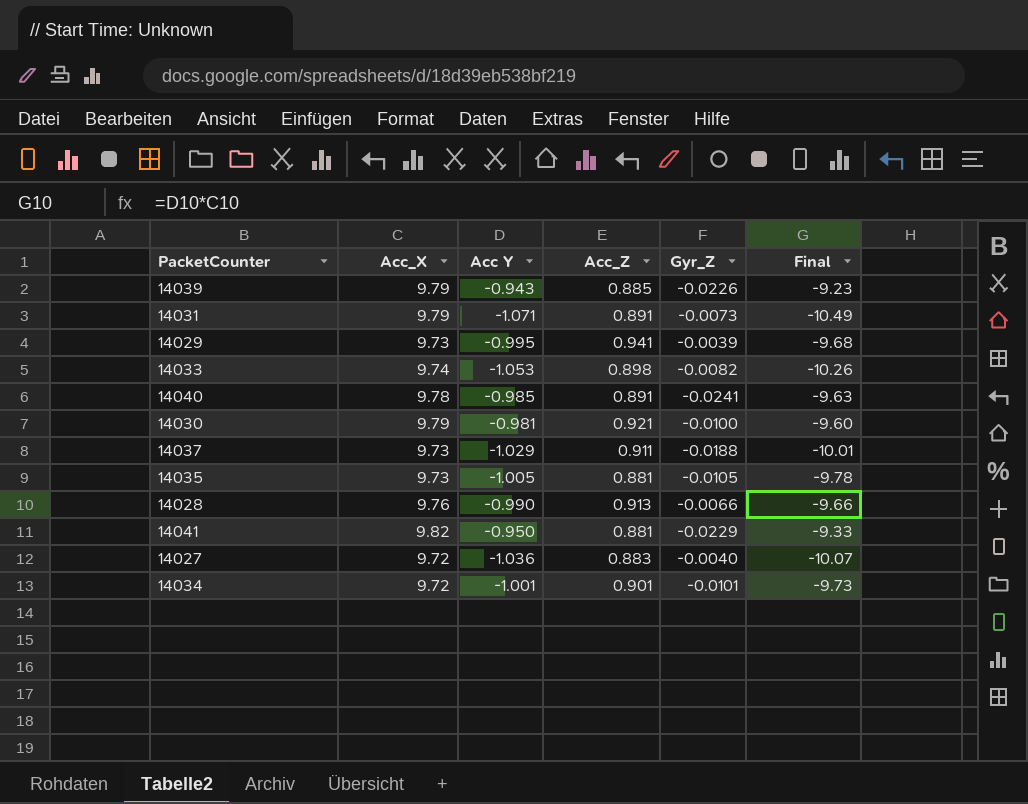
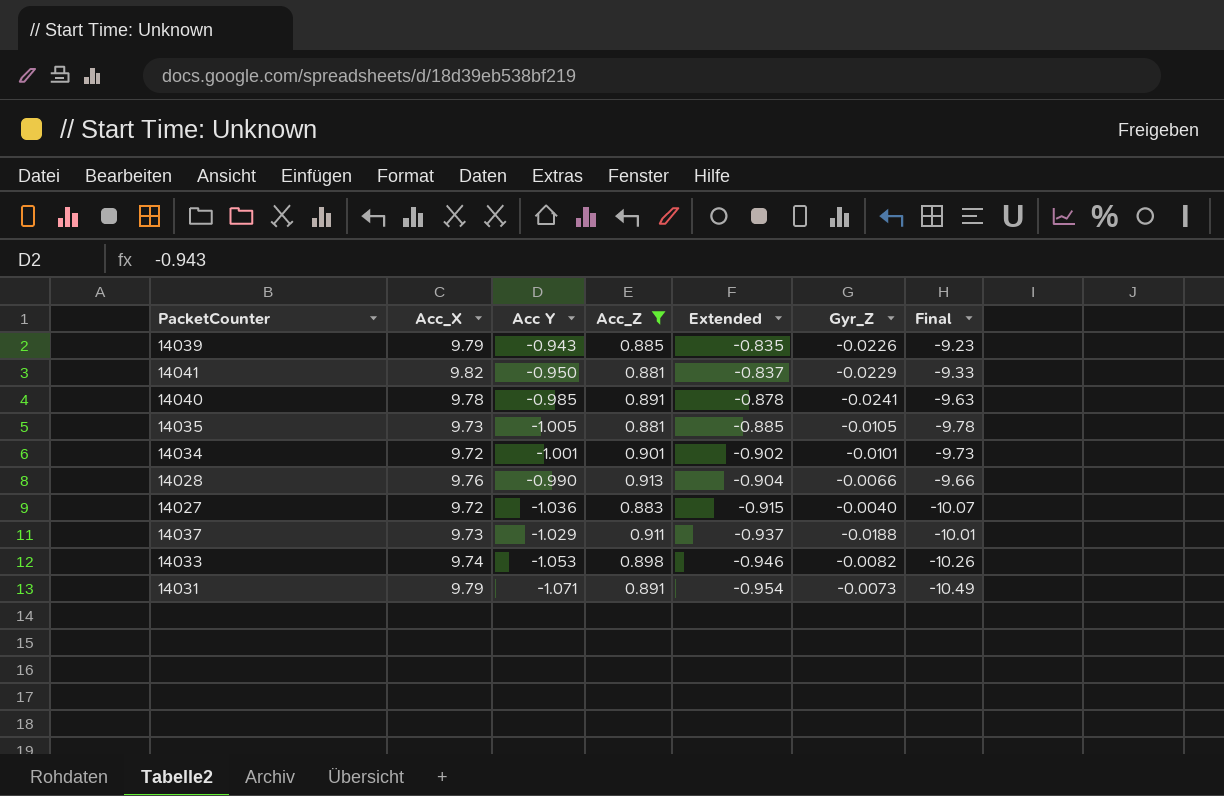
filter: none -> Acc_Z <= 0.913
row order: none -> Extended descending
column Extended | formula: none -> [Acc Y] * [Acc_Z]

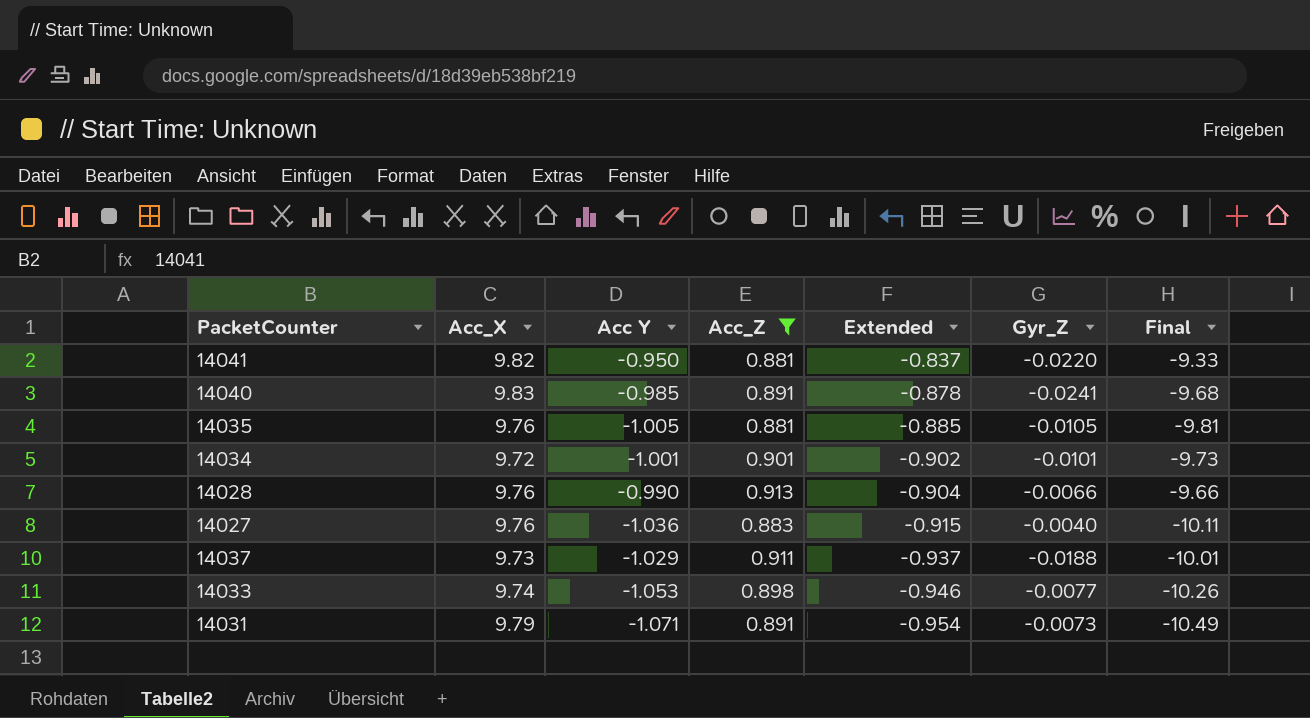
row 14039: 9.79 | -0.943 | 0.885 | -0.835 | -0.0226 | -9.23 -> none
14041 | Gyr_Z: -0.0229 -> -0.0220
14040 | Acc_X: 9.78 -> 9.83
14040 | Final: -9.63 -> -9.68
14035 | Acc_X: 9.73 -> 9.76
14035 | Final: -9.78 -> -9.81
14027 | Acc_X: 9.72 -> 9.76
14027 | Final: -10.07 -> -10.11
14033 | Gyr_Z: -0.0082 -> -0.0077

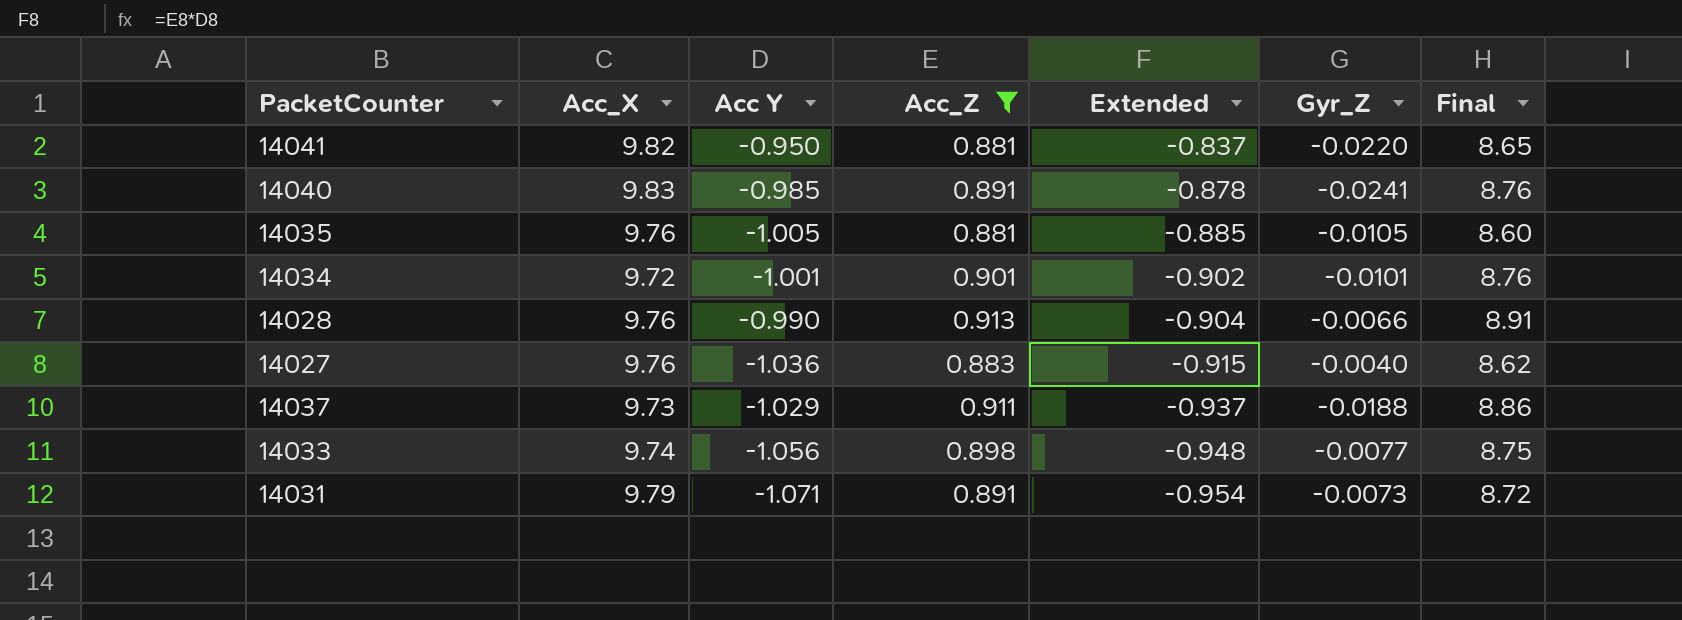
column Final | formula: [Acc_X] * [Acc Y] -> [Acc_X] * [Acc_Z]
14033 | Acc Y: -1.053 -> -1.056
14033 | Extended: -0.946 -> -0.948

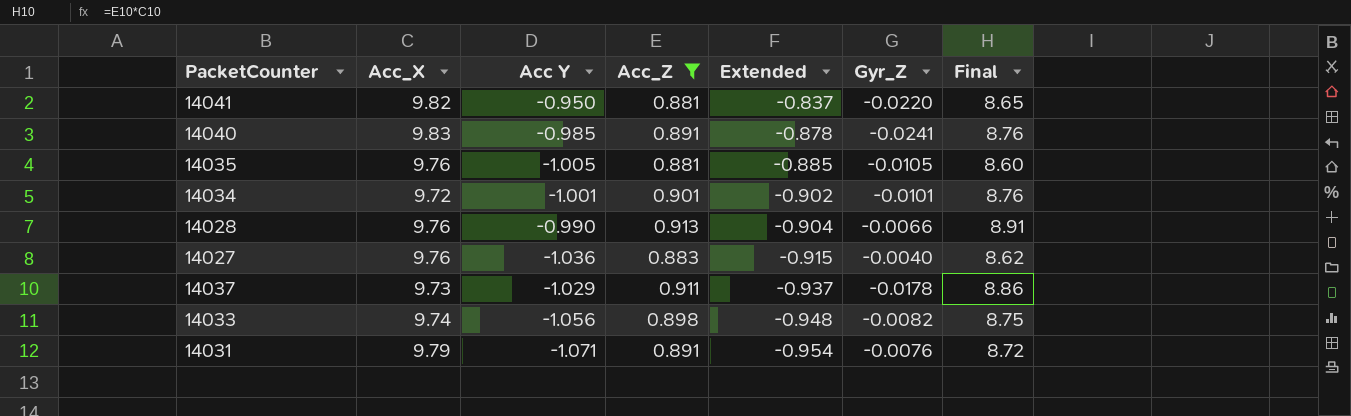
14037 | Gyr_Z: -0.0188 -> -0.0178
14033 | Gyr_Z: -0.0077 -> -0.0082
14031 | Gyr_Z: -0.0073 -> -0.0076

